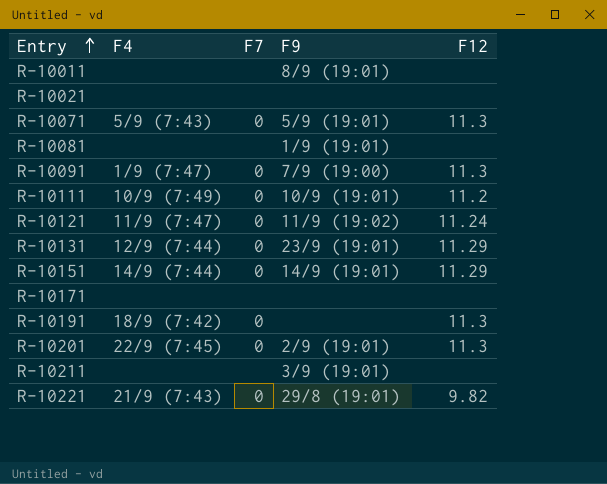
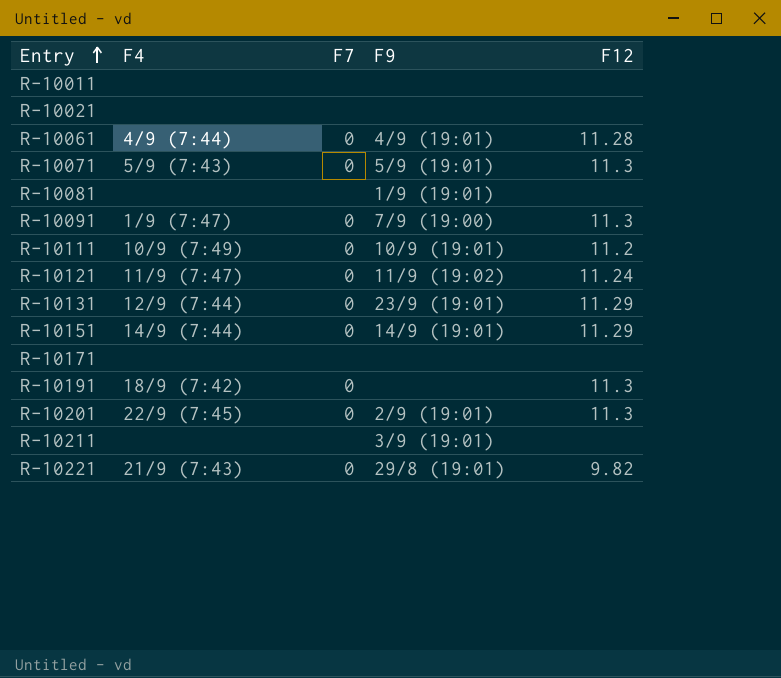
R-10011 | F9: 8/9 (19:01) -> none
row R-10061: none -> 4/9 (7:44) | 0 | 4/9 (19:01) | 11.28

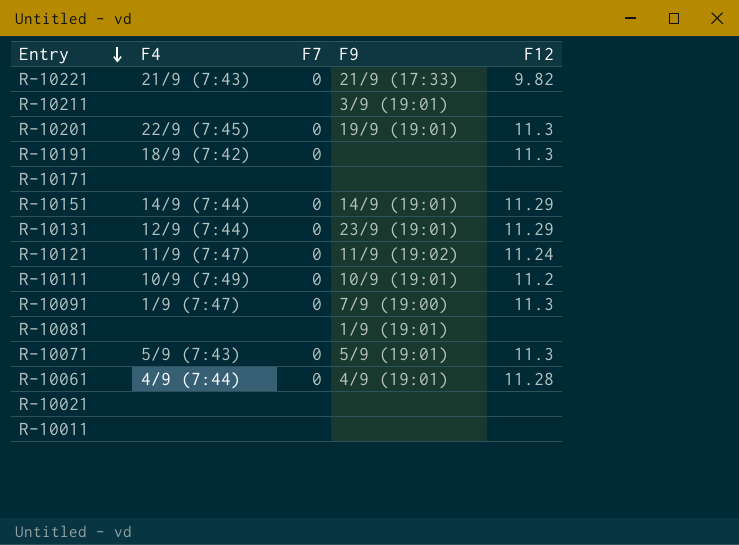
row order: Entry ascending -> Entry descending
R-10221 | F9: 29/8 (19:01) -> 21/9 (17:33)
R-10201 | F9: 2/9 (19:01) -> 19/9 (19:01)

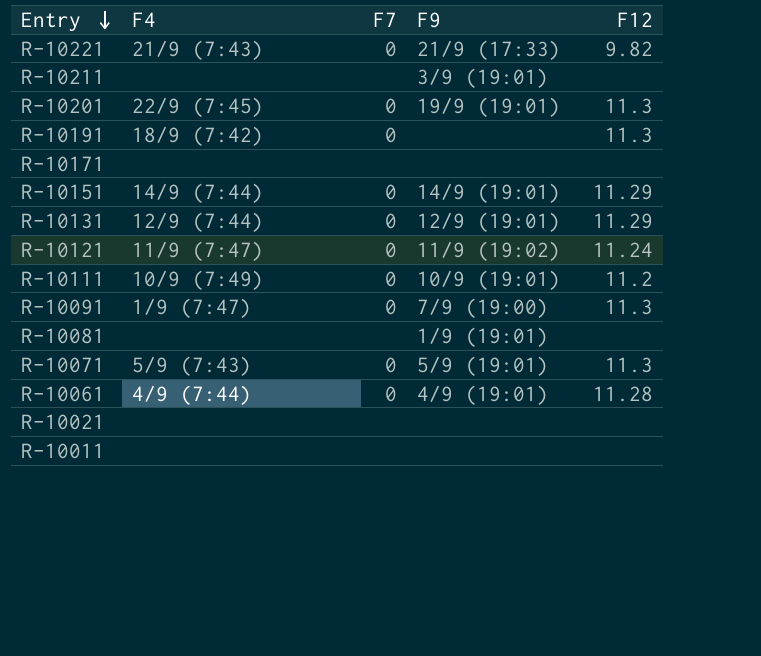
R-10131 | F9: 23/9 (19:01) -> 12/9 (19:01)

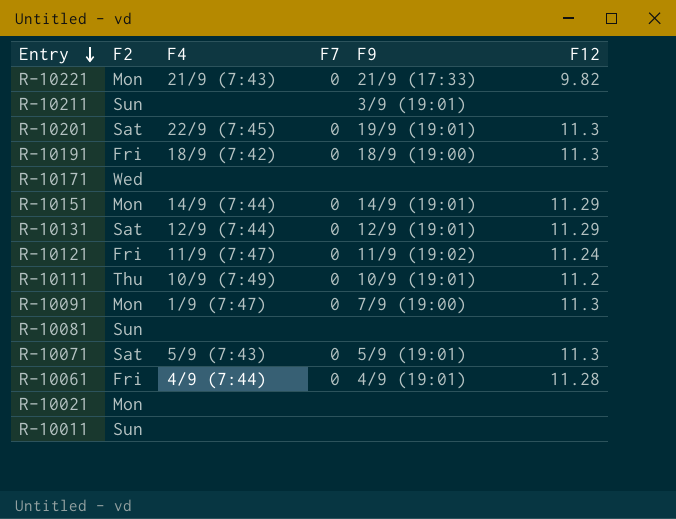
column F2 | position: none -> 2
R-10191 | F9: none -> 18/9 (19:00)
R-10081 | F9: 1/9 (19:01) -> none

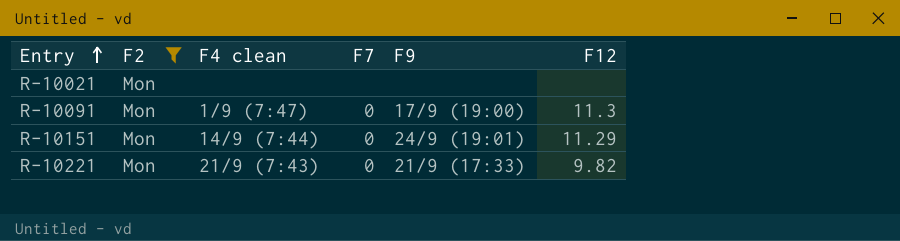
filter: none -> F2 = Mon
row order: Entry descending -> Entry ascending
column name: F4 -> F4 clean
R-10091 | F9: 7/9 (19:00) -> 17/9 (19:00)
R-10151 | F9: 14/9 (19:01) -> 24/9 (19:01)

